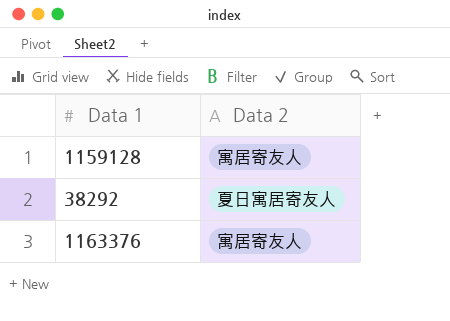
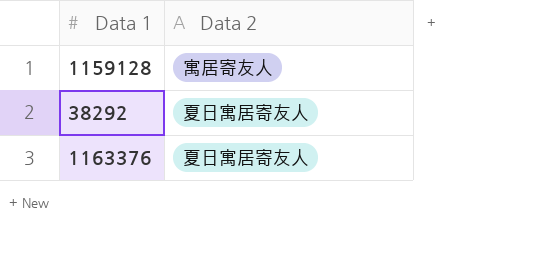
1163376 | Data 2: 寓居寄友人 -> 夏日寓居寄友人

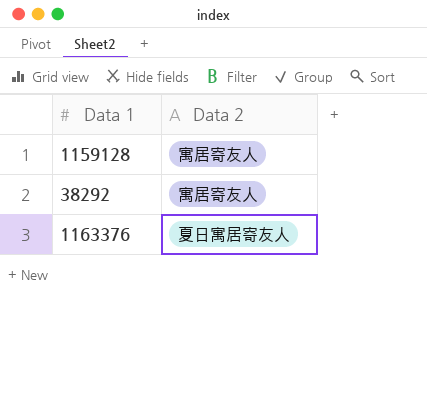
38292 | Data 2: 夏日寓居寄友人 -> 寓居寄友人

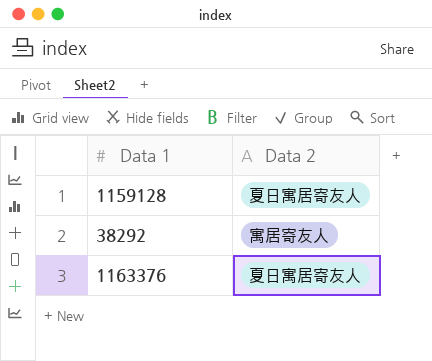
1159128 | Data 2: 寓居寄友人 -> 夏日寓居寄友人

